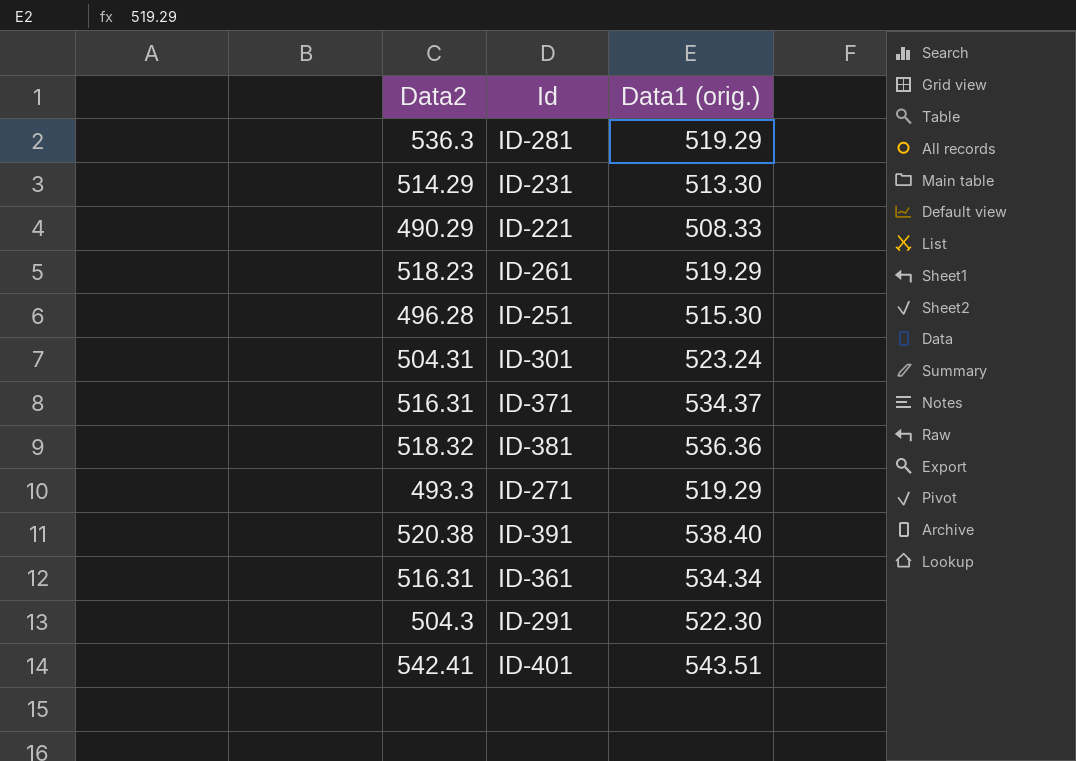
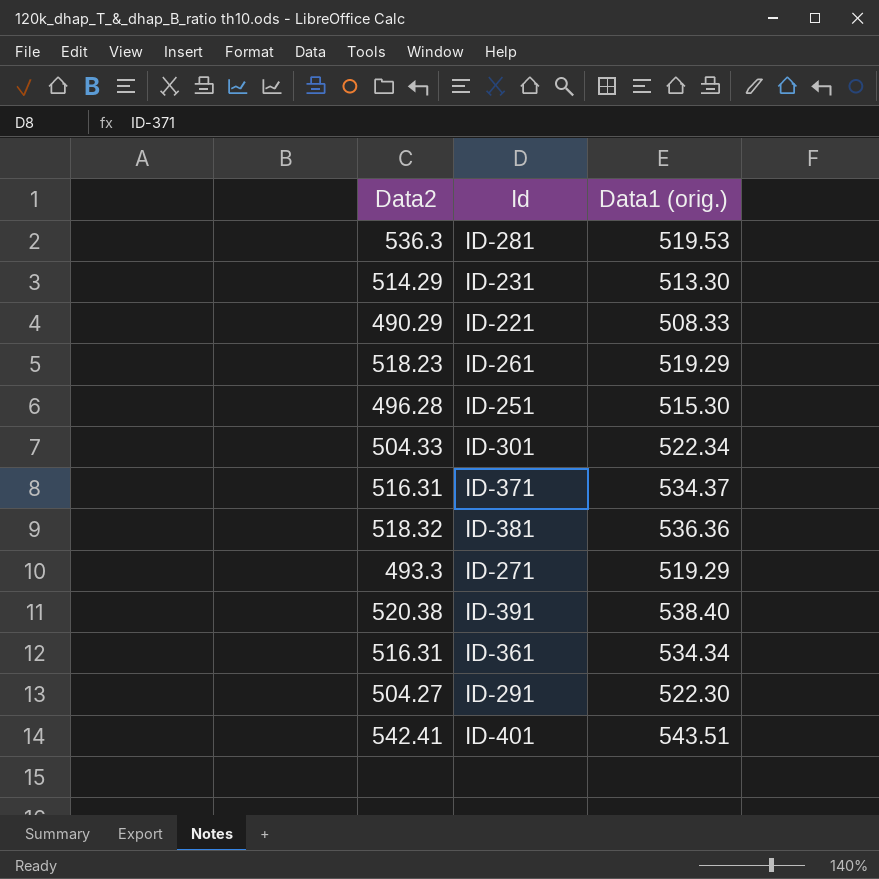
ID-281 | Data1 (orig.): 519.29 -> 519.53
ID-301 | Data2: 504.31 -> 504.33
ID-301 | Data1 (orig.): 523.24 -> 522.34
ID-291 | Data2: 504.3 -> 504.27

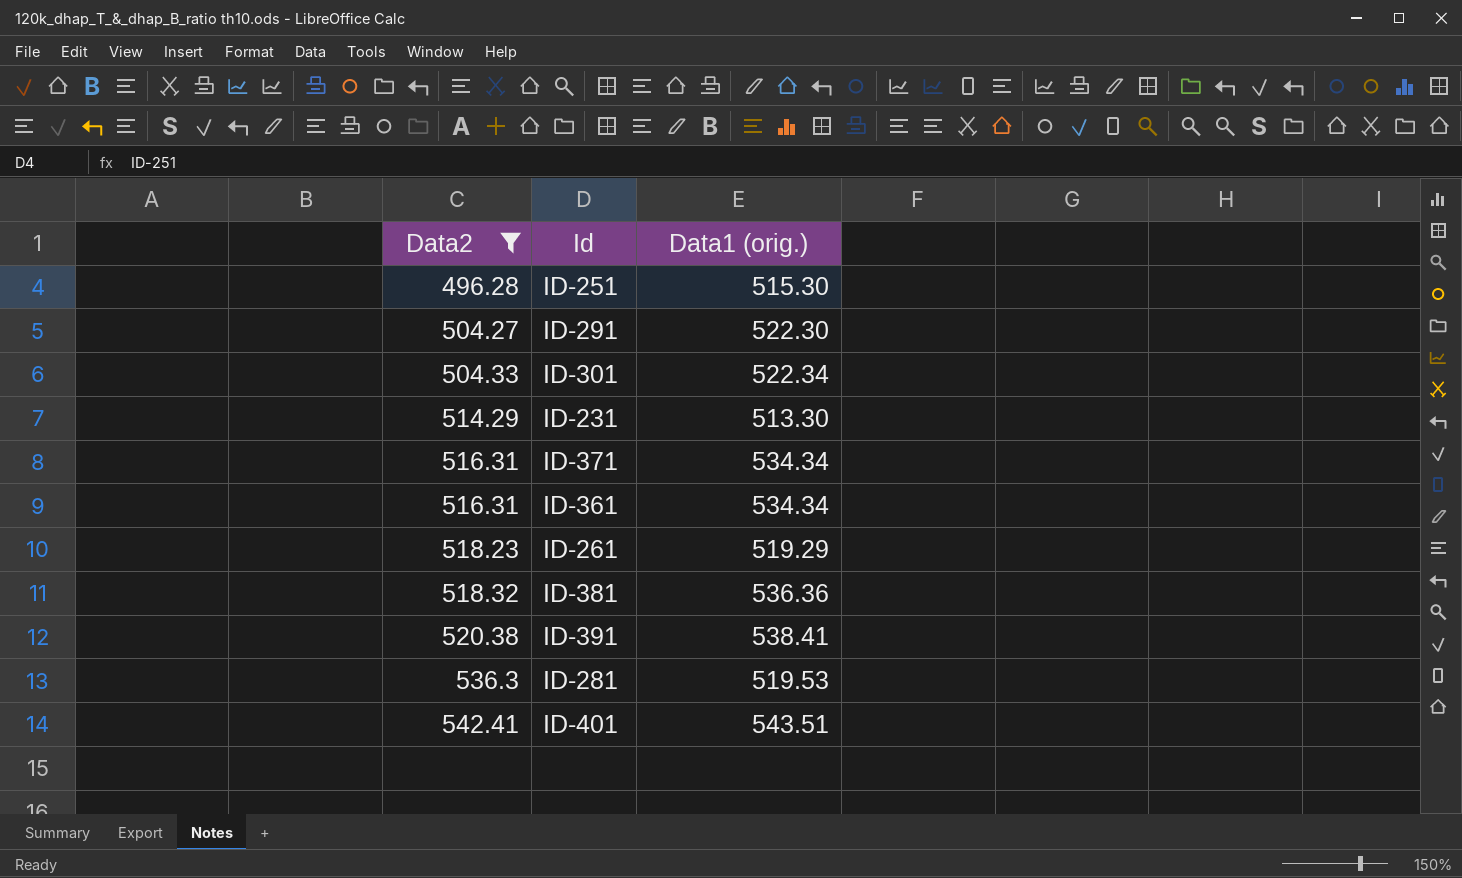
filter: none -> Data2 >= 496.28
row order: none -> Data2 ascending
ID-371 | Data1 (orig.): 534.37 -> 534.34
ID-391 | Data1 (orig.): 538.40 -> 538.41

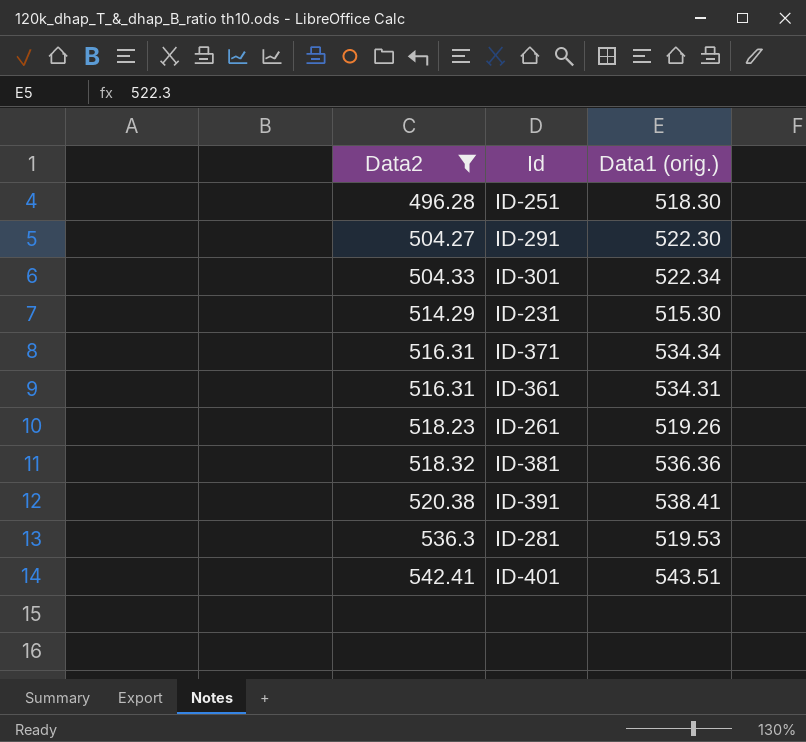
ID-251 | Data1 (orig.): 515.30 -> 518.30
ID-231 | Data1 (orig.): 513.30 -> 515.30
ID-361 | Data1 (orig.): 534.34 -> 534.31
ID-261 | Data1 (orig.): 519.29 -> 519.26

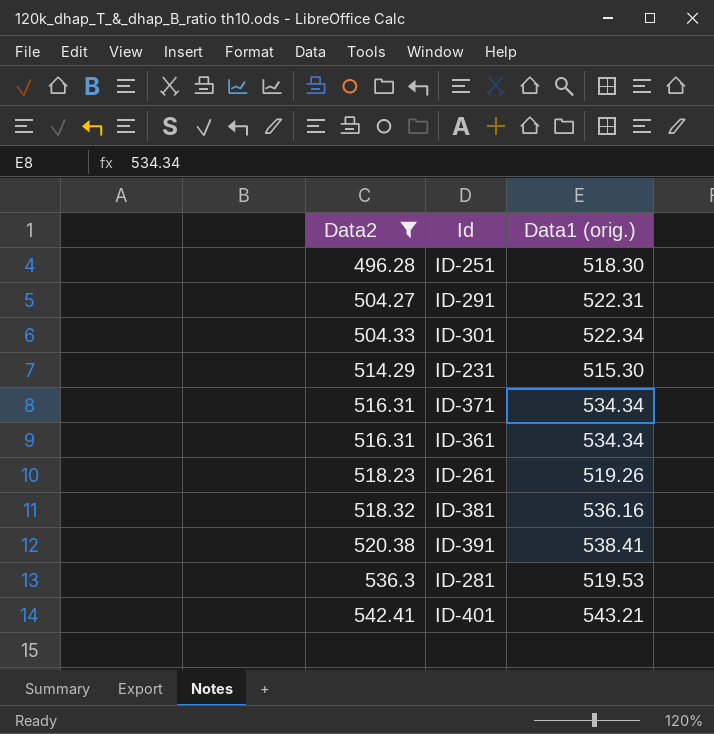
ID-291 | Data1 (orig.): 522.30 -> 522.31
ID-361 | Data1 (orig.): 534.31 -> 534.34
ID-381 | Data1 (orig.): 536.36 -> 536.16
ID-401 | Data1 (orig.): 543.51 -> 543.21

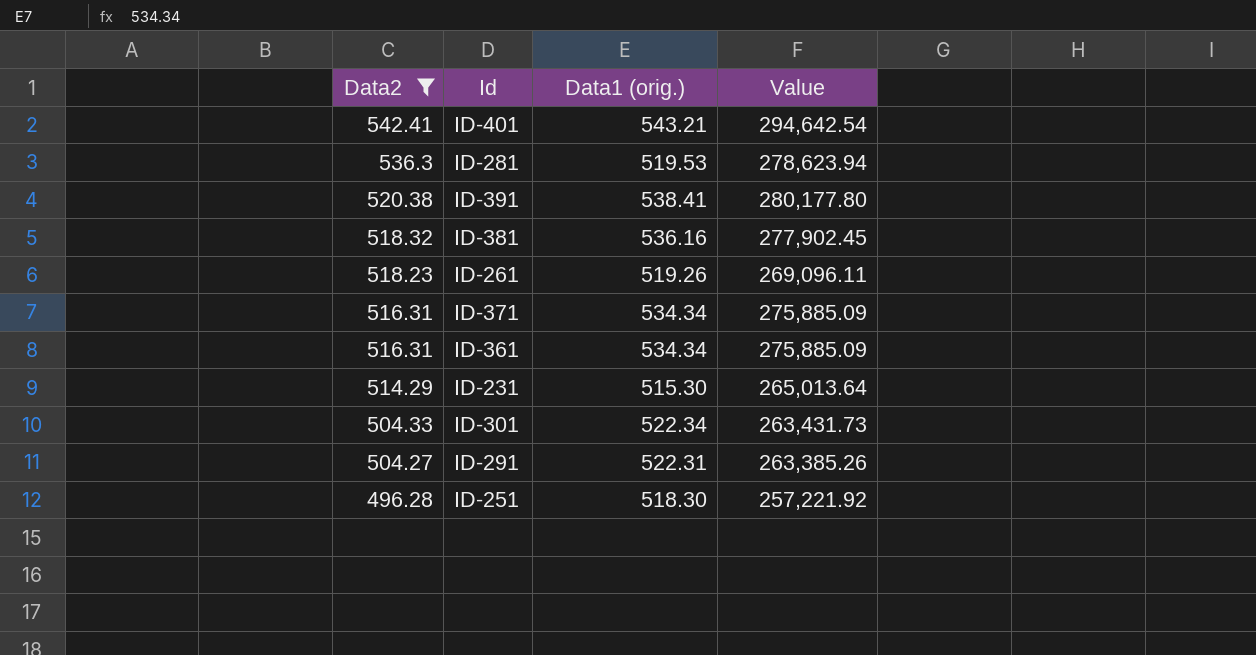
row order: Data2 ascending -> Data2 descending
column Value | formula: none -> [Data2] * [Data1 (orig.)]

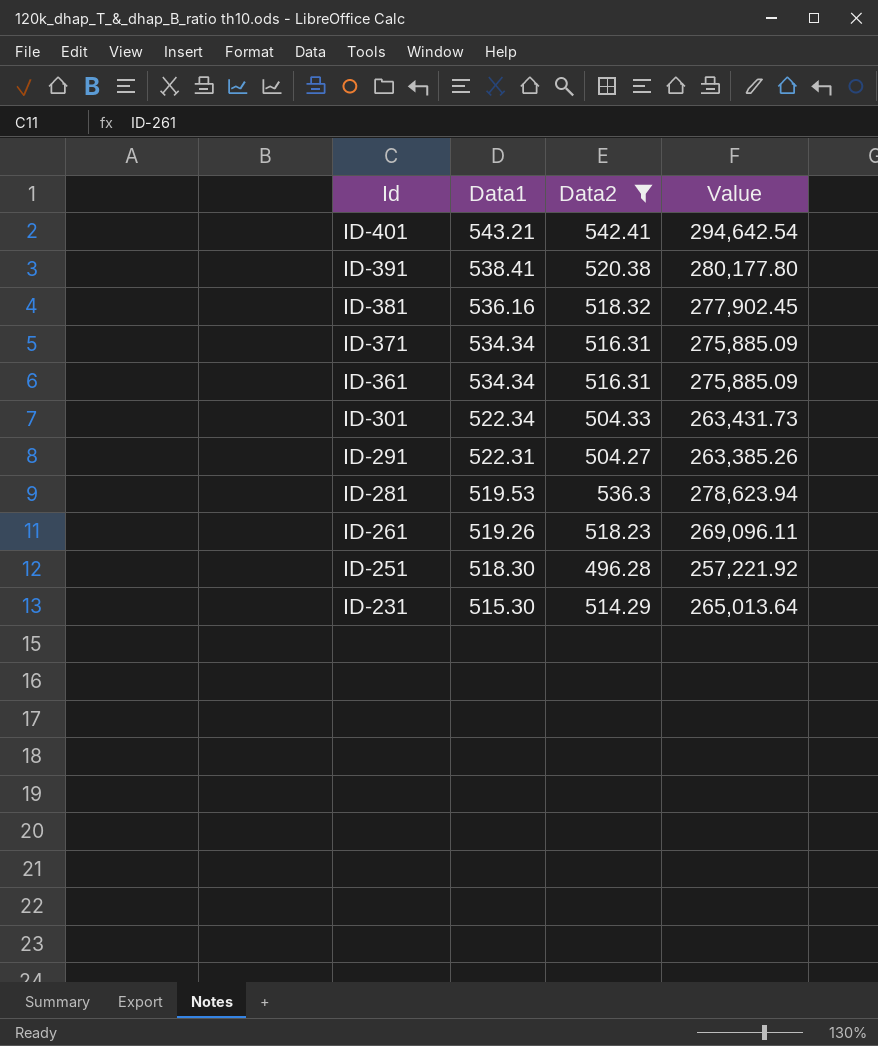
row order: Data2 descending -> Id descending
column name: Data1 (orig.) -> Data1
column Data2 | position: 1 -> 3

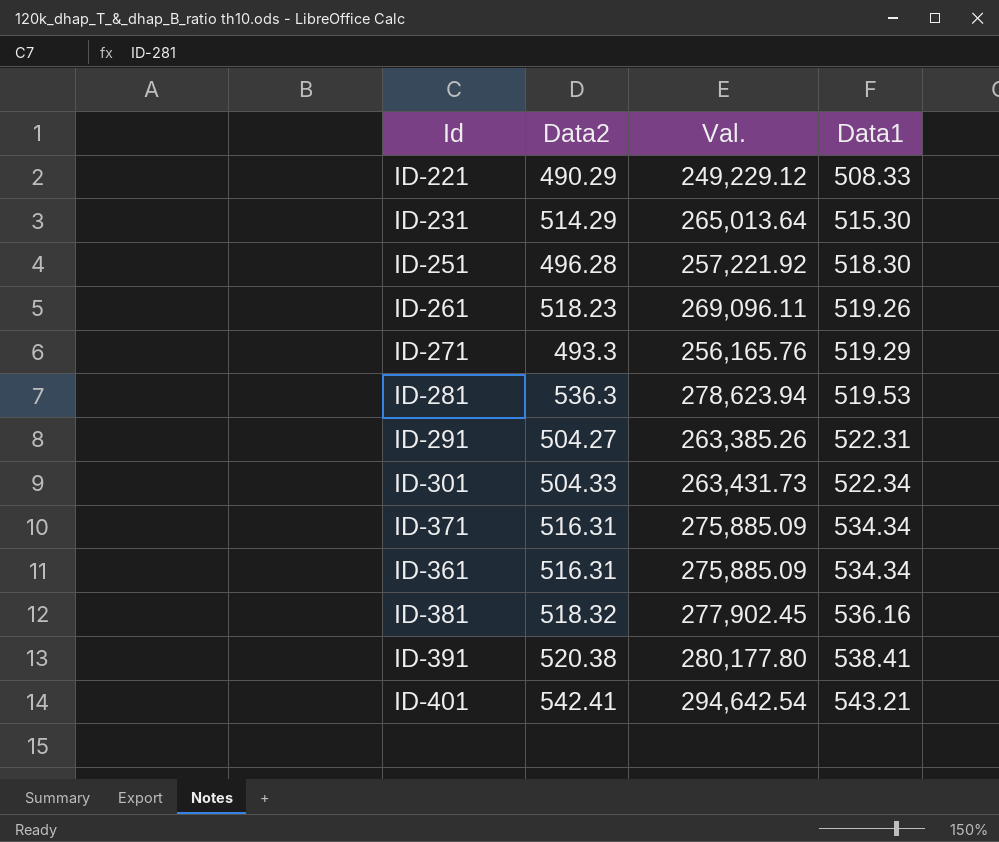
filter: Data2 >= 496.28 -> none
row order: Id descending -> Data1 ascending
column name: Value -> Val.
column Data1 | position: 2 -> 4

